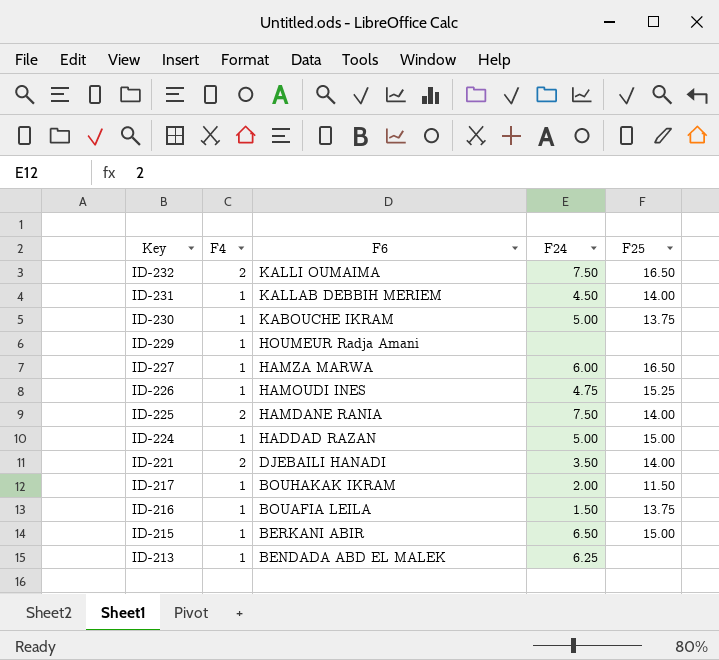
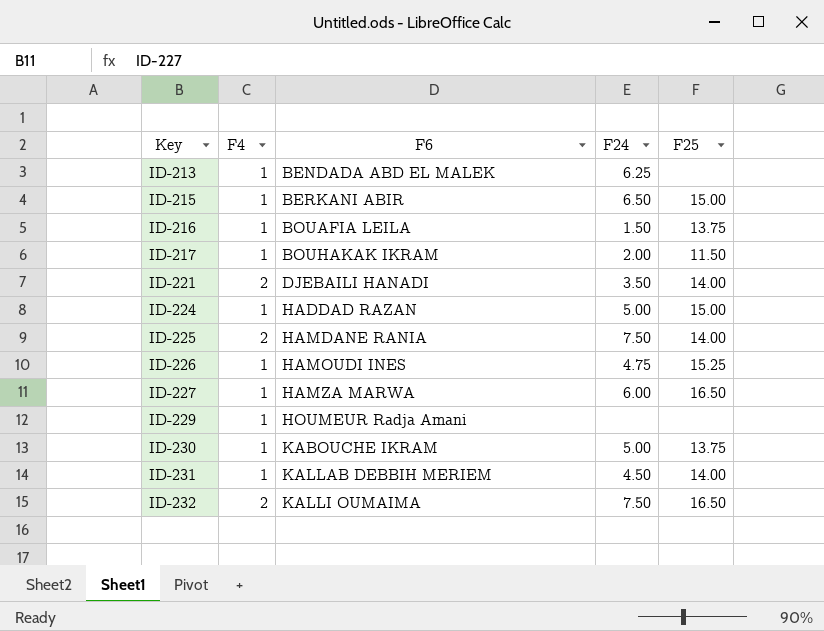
row order: Key descending -> Key ascending

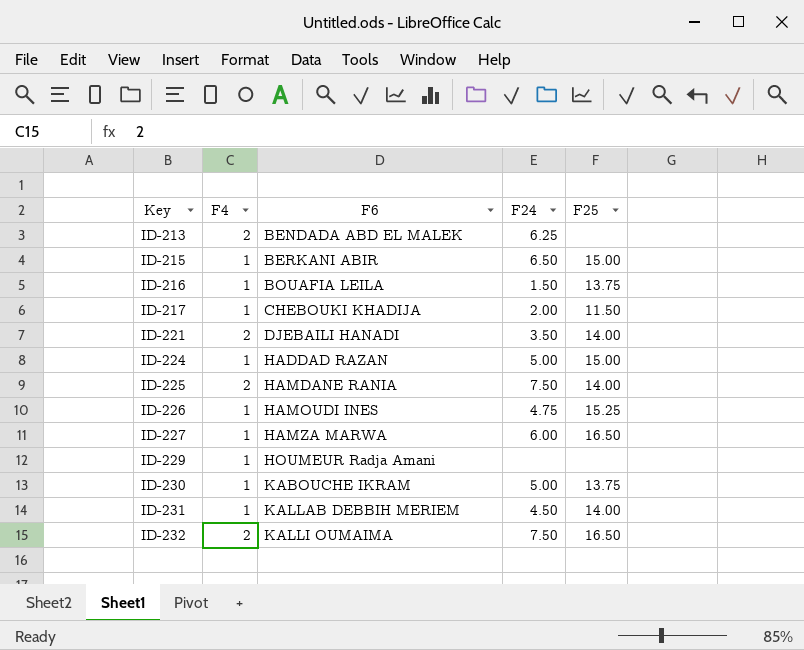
ID-213 | F4: 1 -> 2
ID-217 | F6: BOUHAKAK IKRAM -> CHEBOUKI KHADIJA

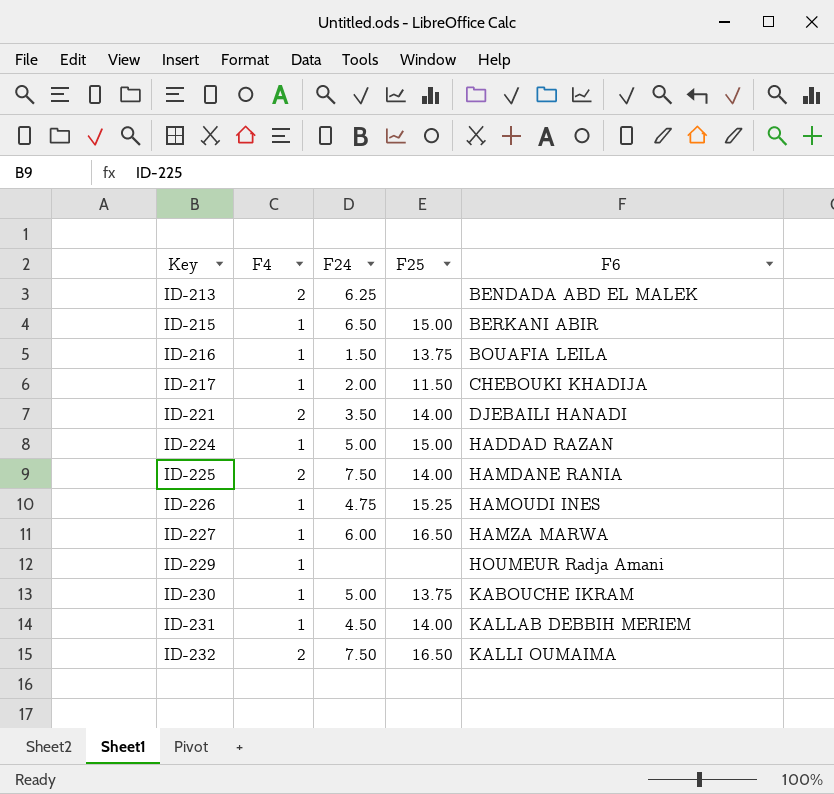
column F6 | position: 3 -> 5

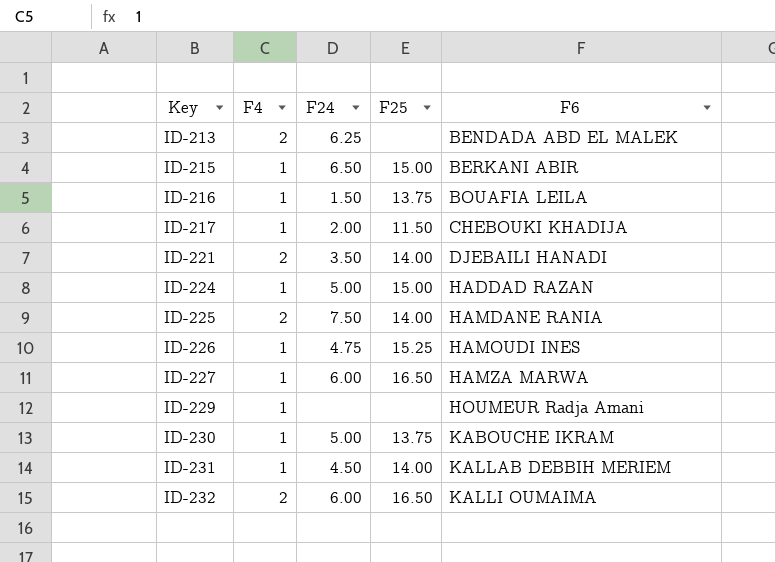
ID-232 | F24: 7.50 -> 6.00

